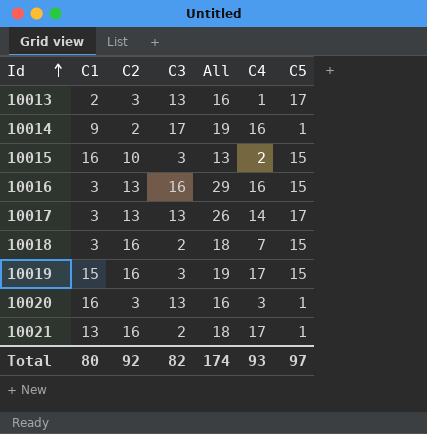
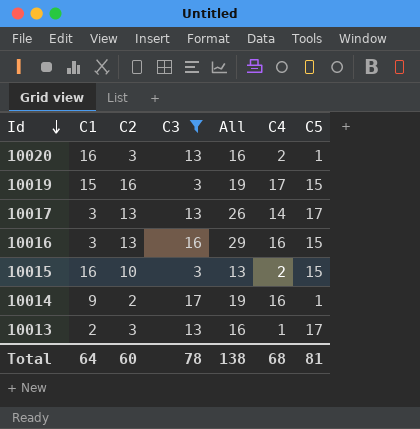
filter: none -> C3 != 2
row order: Id ascending -> Id descending
10020 | C4: 3 -> 2
Total | C1: 80 -> 64
Total | C2: 92 -> 60
Total | C3: 82 -> 78
Total | All: 174 -> 138
Total | C4: 93 -> 68
Total | C5: 97 -> 81

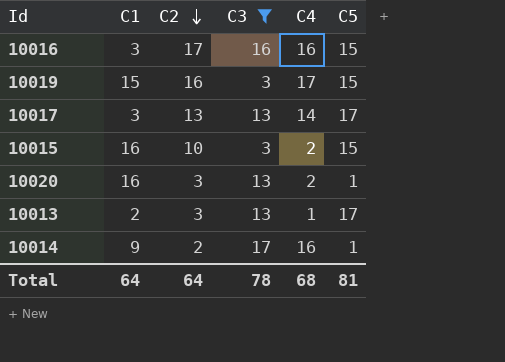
row order: Id descending -> C2 descending
column All | formula: [C2] + [C3] -> none
10016 | C2: 13 -> 17
Total | C2: 60 -> 64

